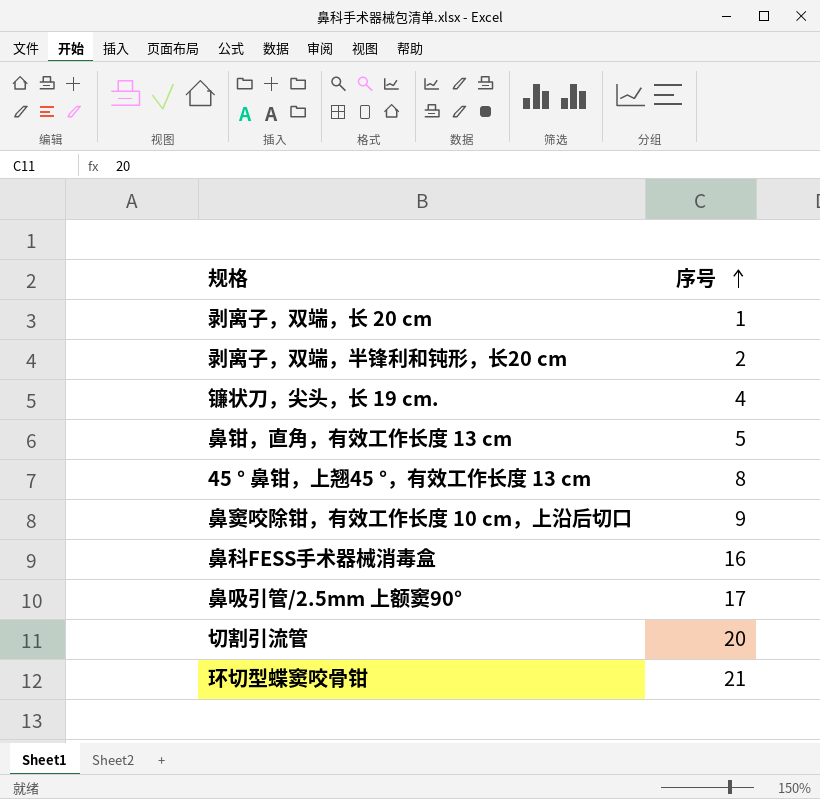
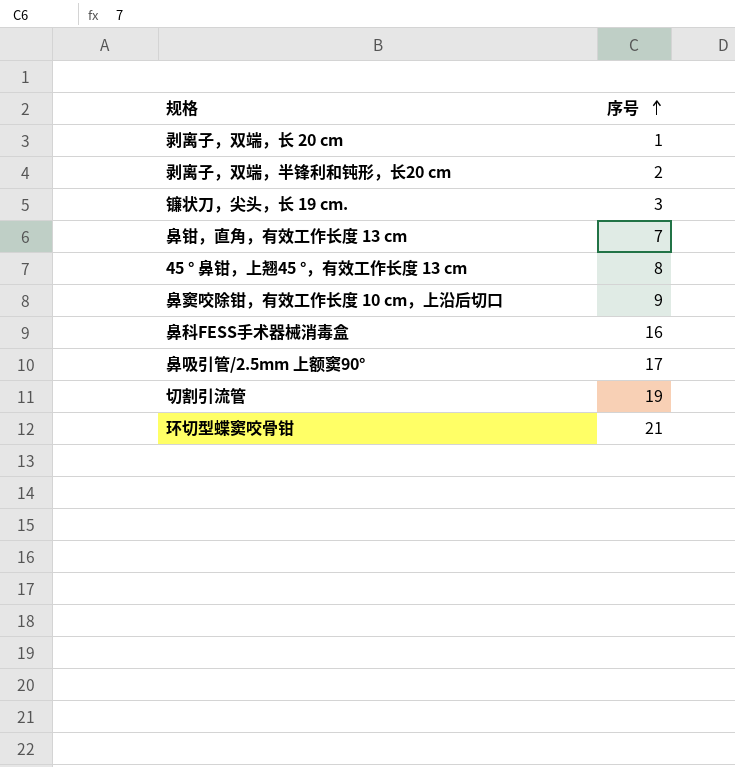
镰状刀，尖头，长 19 cm. | 序号: 4 -> 3
鼻钳，直角，有效工作长度 13 cm | 序号: 5 -> 7
切割引流管 | 序号: 20 -> 19

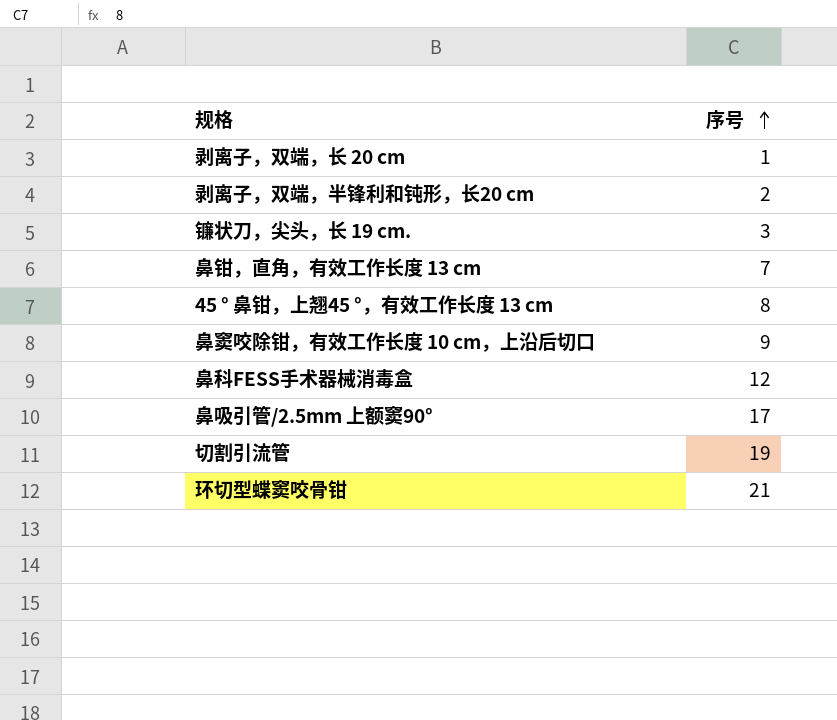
鼻科FESS手术器械消毒盒 | 序号: 16 -> 12

